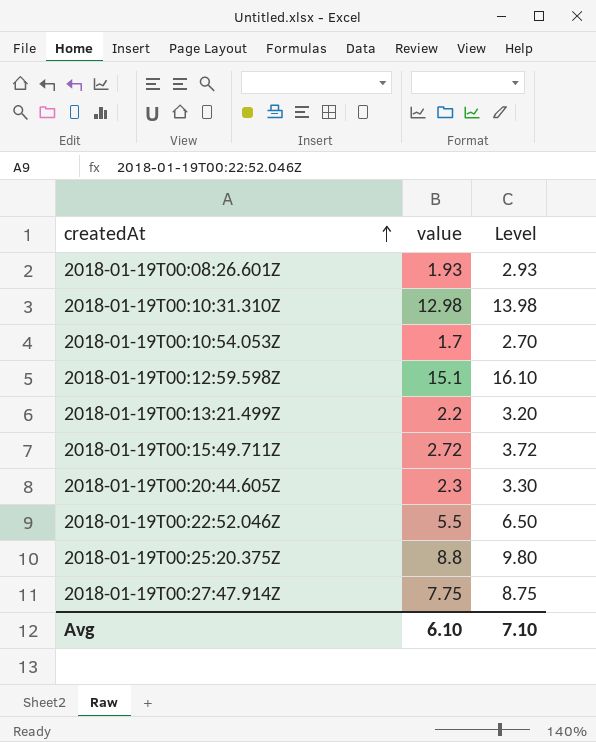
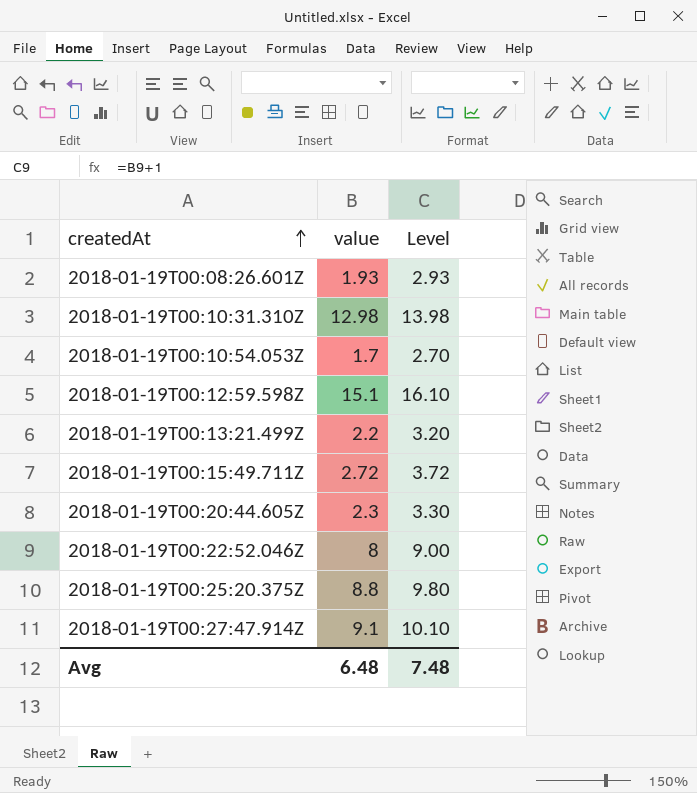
2018-01-19T00:22:52.046Z | value: 5.5 -> 8
2018-01-19T00:22:52.046Z | Level: 6.50 -> 9.00
2018-01-19T00:27:47.914Z | value: 7.75 -> 9.1
2018-01-19T00:27:47.914Z | Level: 8.75 -> 10.10
Avg | value: 6.10 -> 6.48
Avg | Level: 7.10 -> 7.48

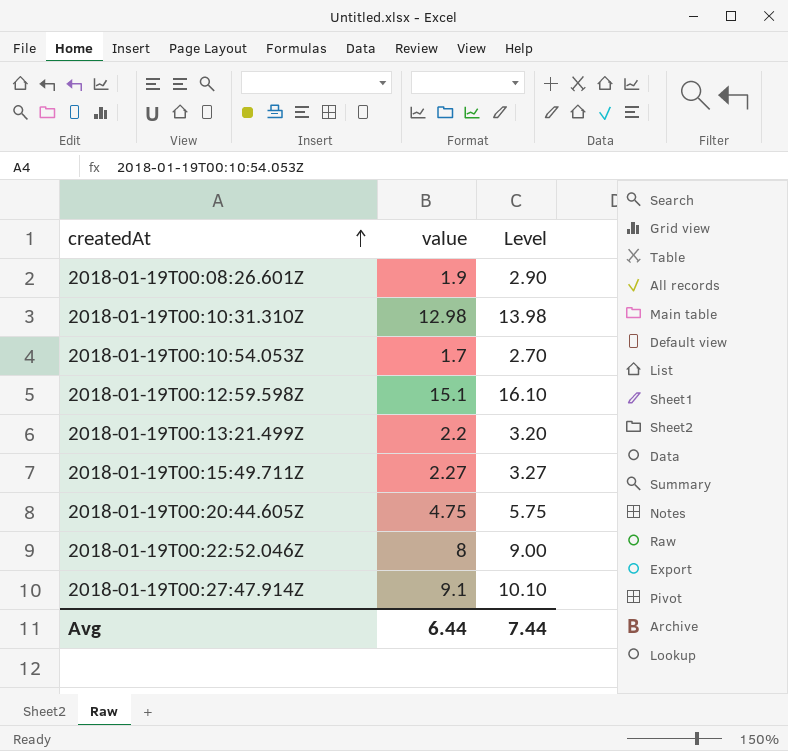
row 2018-01-19T00:25:20.375Z: 8.8 | 9.80 -> none
2018-01-19T00:08:26.601Z | value: 1.93 -> 1.9
2018-01-19T00:08:26.601Z | Level: 2.93 -> 2.90
2018-01-19T00:15:49.711Z | value: 2.72 -> 2.27
2018-01-19T00:15:49.711Z | Level: 3.72 -> 3.27
2018-01-19T00:20:44.605Z | value: 2.3 -> 4.75
2018-01-19T00:20:44.605Z | Level: 3.30 -> 5.75
Avg | value: 6.48 -> 6.44
Avg | Level: 7.48 -> 7.44

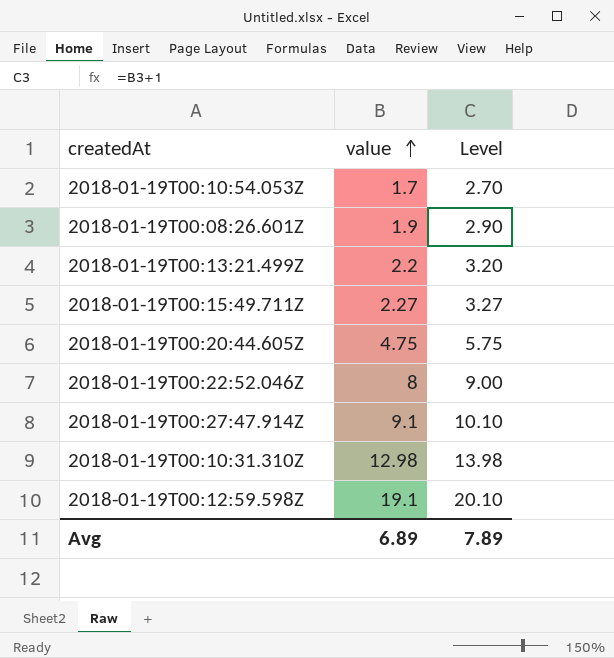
row order: createdAt ascending -> value ascending
2018-01-19T00:12:59.598Z | value: 15.1 -> 19.1
2018-01-19T00:12:59.598Z | Level: 16.10 -> 20.10
Avg | value: 6.44 -> 6.89
Avg | Level: 7.44 -> 7.89

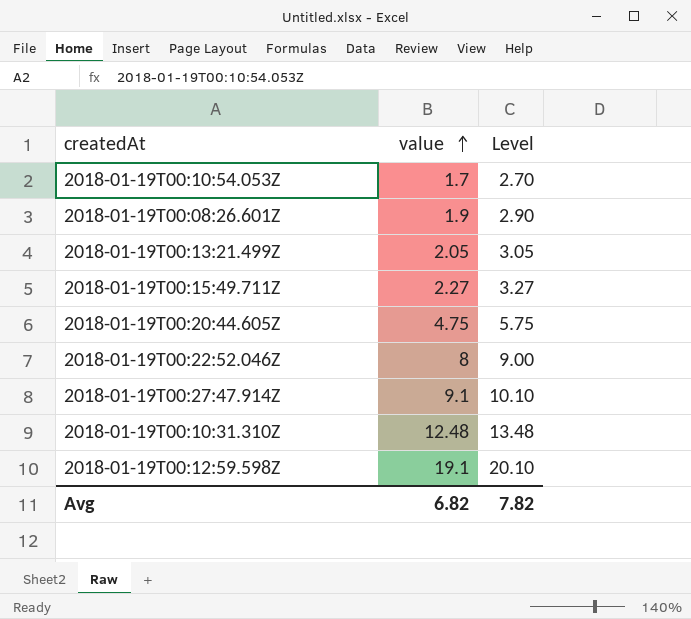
2018-01-19T00:13:21.499Z | value: 2.2 -> 2.05
2018-01-19T00:13:21.499Z | Level: 3.20 -> 3.05
2018-01-19T00:10:31.310Z | value: 12.98 -> 12.48
2018-01-19T00:10:31.310Z | Level: 13.98 -> 13.48
Avg | value: 6.89 -> 6.82
Avg | Level: 7.89 -> 7.82

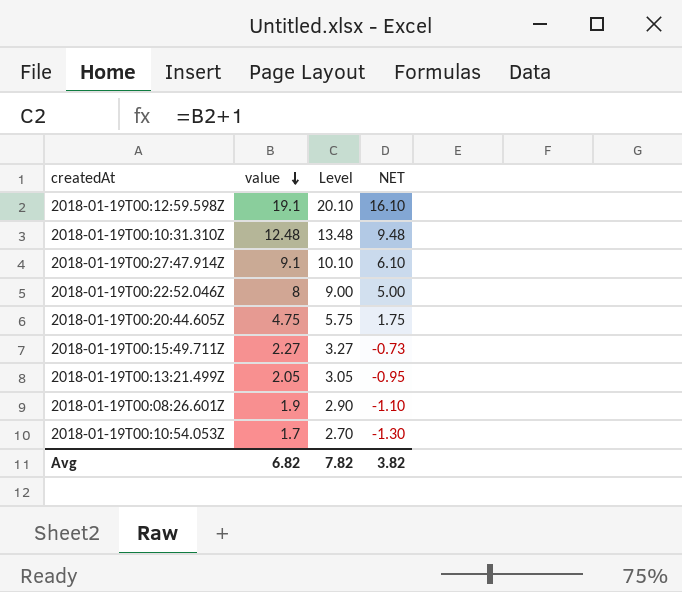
row order: value ascending -> value descending
column NET | formula: none -> [value] - 3

